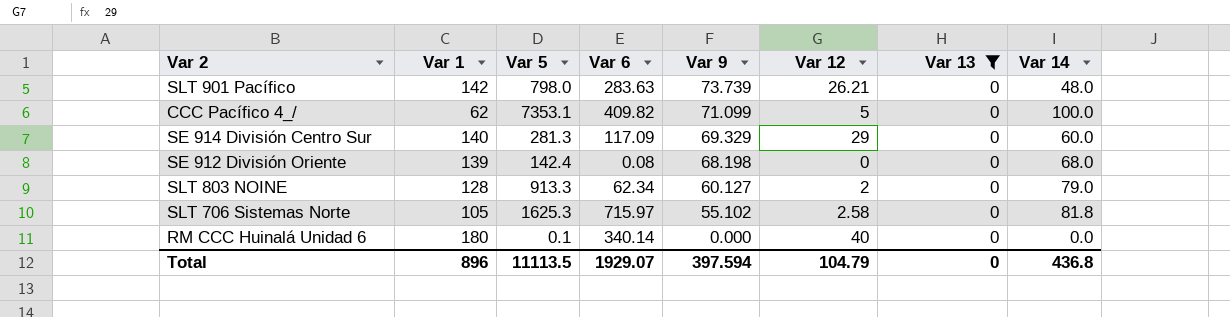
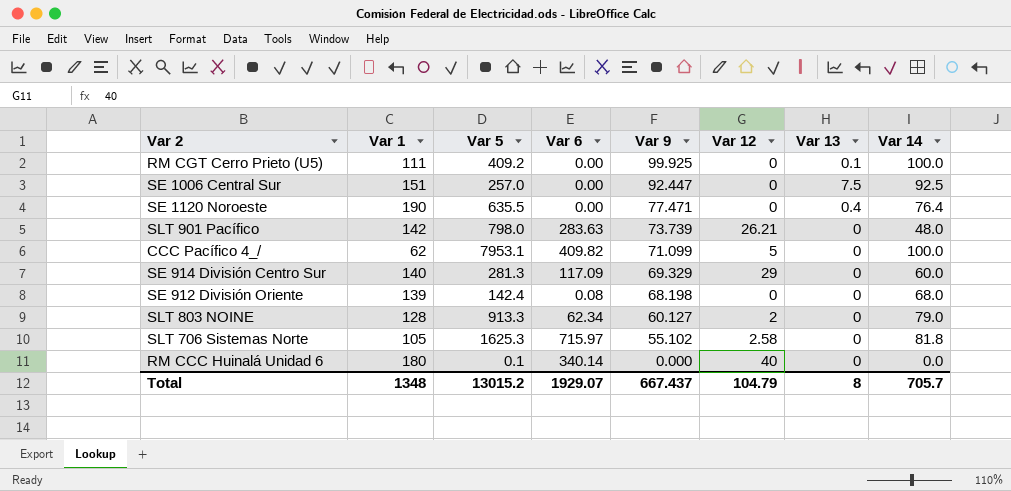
filter: Var 13 = 0 -> none
CCC Pacífico 4_/ | Var 5: 7353.1 -> 7953.1
Total | Var 1: 896 -> 1348
Total | Var 5: 11113.5 -> 13015.2
Total | Var 9: 397.594 -> 667.437
Total | Var 13: 0 -> 8
Total | Var 14: 436.8 -> 705.7

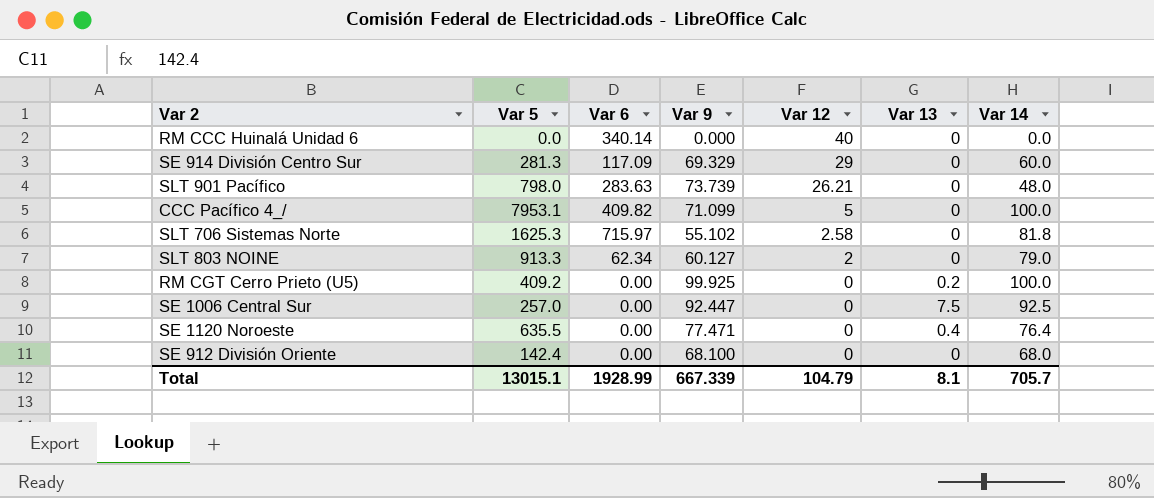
row order: Var 9 descending -> Var 12 descending
column Var 1 | position: 2 -> none
RM CCC Huinalá Unidad 6 | Var 5: 0.1 -> 0.0
RM CGT Cerro Prieto (U5) | Var 13: 0.1 -> 0.2
SE 912 División Oriente | Var 6: 0.08 -> 0.00
SE 912 División Oriente | Var 9: 68.198 -> 68.100
Total | Var 5: 13015.2 -> 13015.1
Total | Var 6: 1929.07 -> 1928.99
Total | Var 9: 667.437 -> 667.339
Total | Var 13: 8 -> 8.1

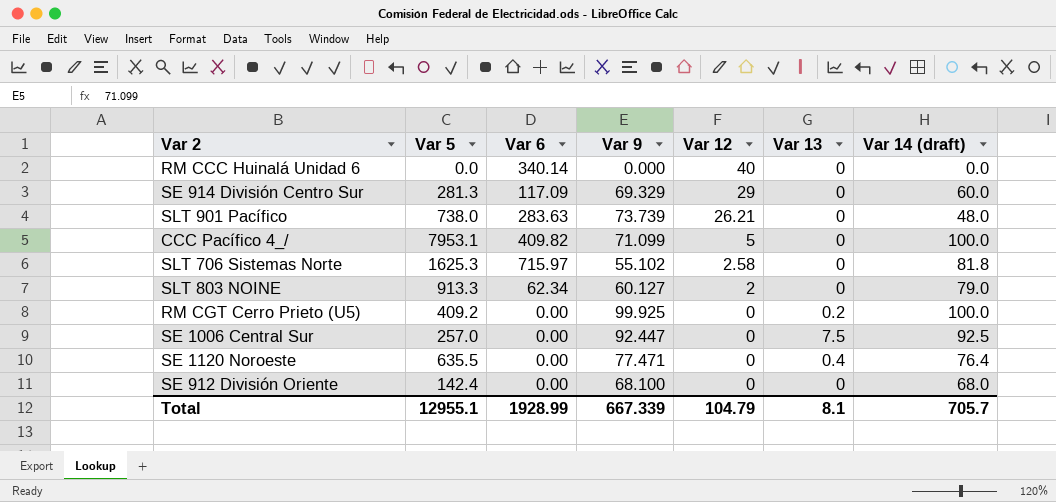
column name: Var 14 -> Var 14 (draft)
SLT 901 Pacífico | Var 5: 798.0 -> 738.0
Total | Var 5: 13015.1 -> 12955.1

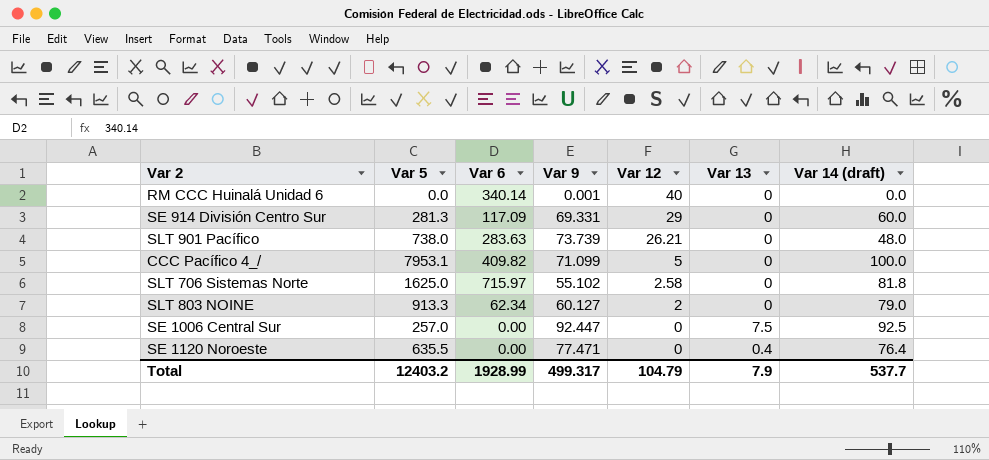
row RM CGT Cerro Prieto (U5): 409.2 | 0.00 | 99.925 | 0 | 0.2 | 100.0 -> none
row SE 912 División Oriente: 142.4 | 0.00 | 68.100 | 0 | 0 | 68.0 -> none
RM CCC Huinalá Unidad 6 | Var 9: 0.000 -> 0.001
SE 914 División Centro Sur | Var 9: 69.329 -> 69.331
SLT 706 Sistemas Norte | Var 5: 1625.3 -> 1625.0
Total | Var 5: 12955.1 -> 12403.2
Total | Var 9: 667.339 -> 499.317
Total | Var 13: 8.1 -> 7.9
Total | Var 14 (draft): 705.7 -> 537.7

